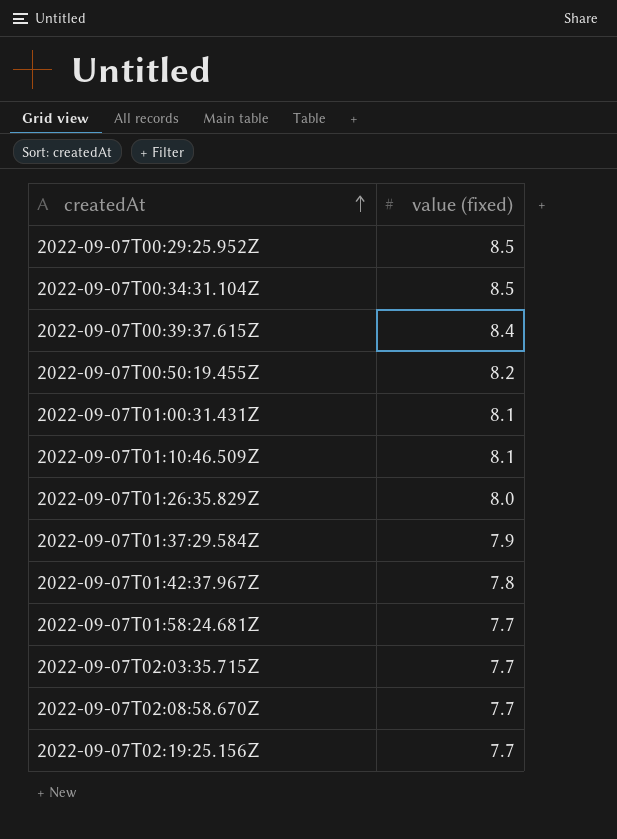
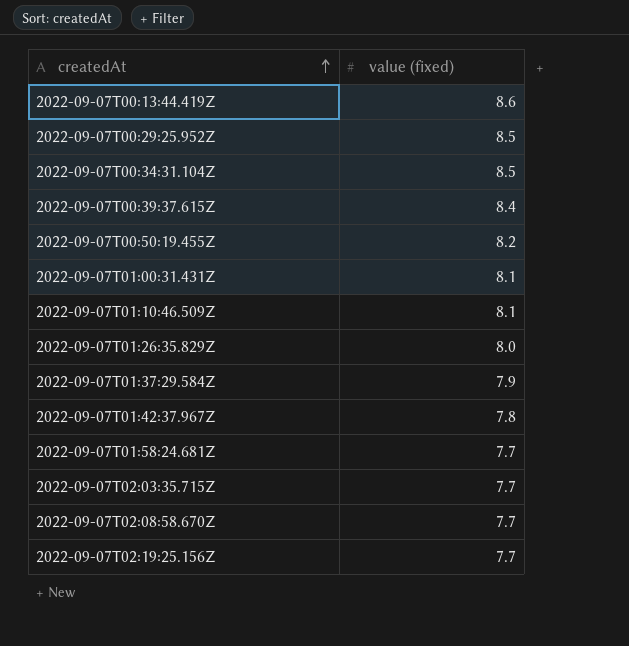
row 2022-09-07T00:13:44.419Z: none -> 8.6

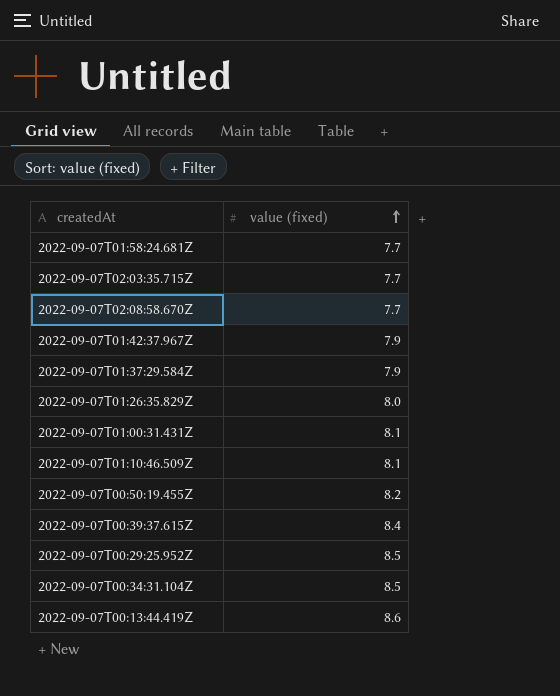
row order: createdAt ascending -> value (fixed) ascending
row 2022-09-07T02:19:25.156Z: 7.7 -> none
2022-09-07T01:42:37.967Z | value (fixed): 7.8 -> 7.9

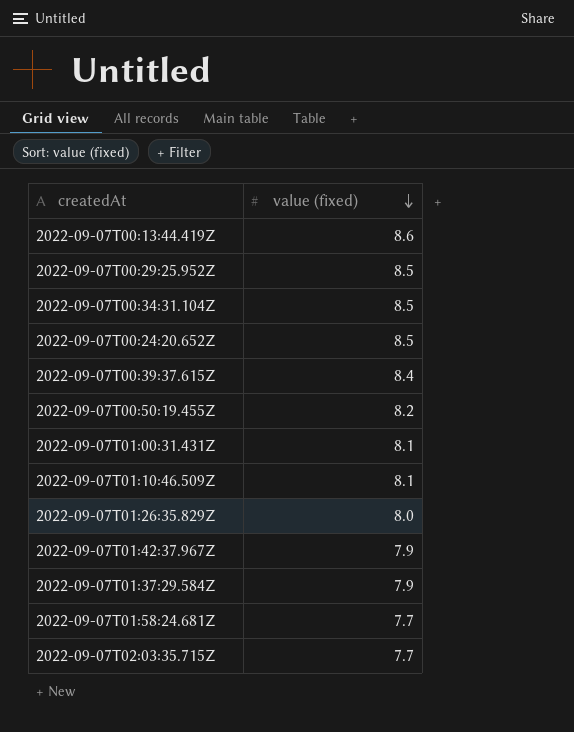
row order: value (fixed) ascending -> value (fixed) descending
row 2022-09-07T02:08:58.670Z: 7.7 -> none
row 2022-09-07T00:24:20.652Z: none -> 8.5

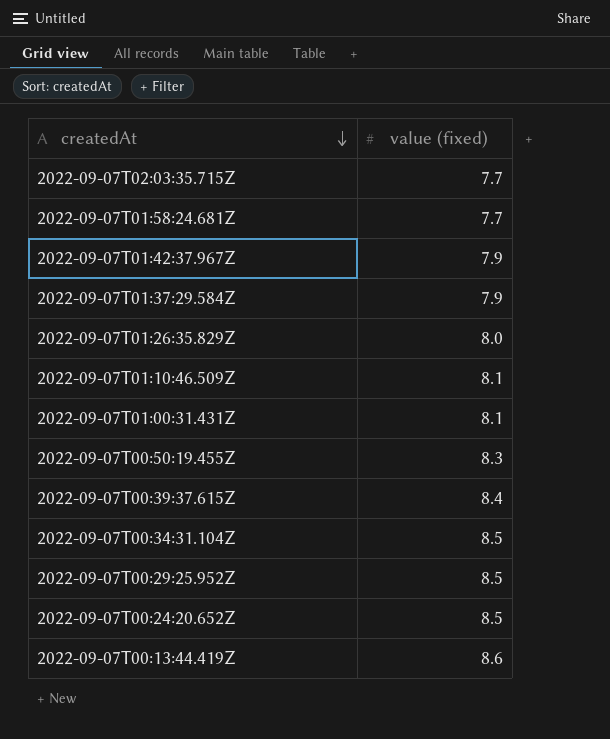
row order: value (fixed) descending -> createdAt descending
2022-09-07T00:50:19.455Z | value (fixed): 8.2 -> 8.3

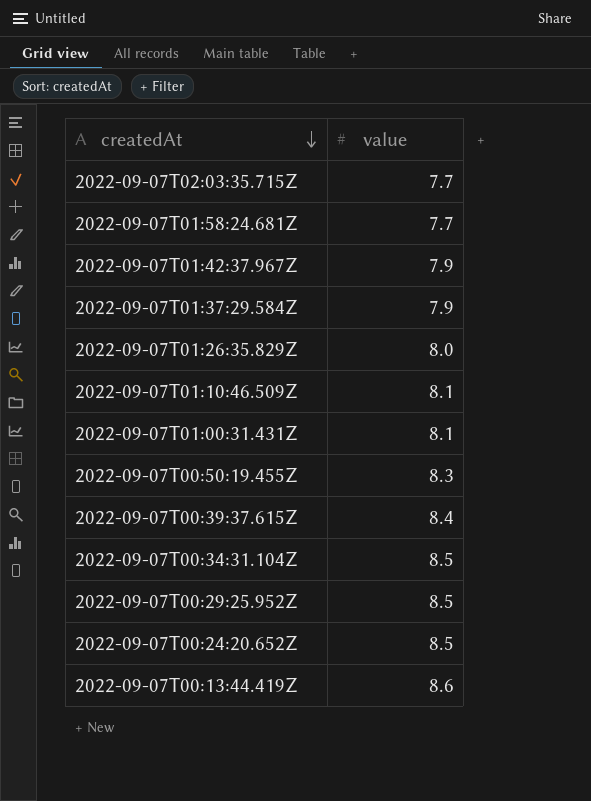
column name: value (fixed) -> value

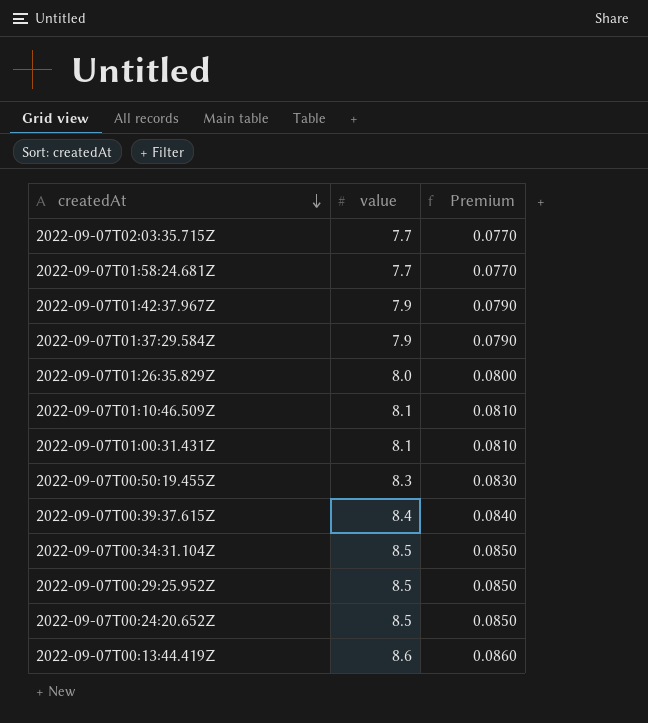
column Premium | formula: none -> [value] * 0.01

